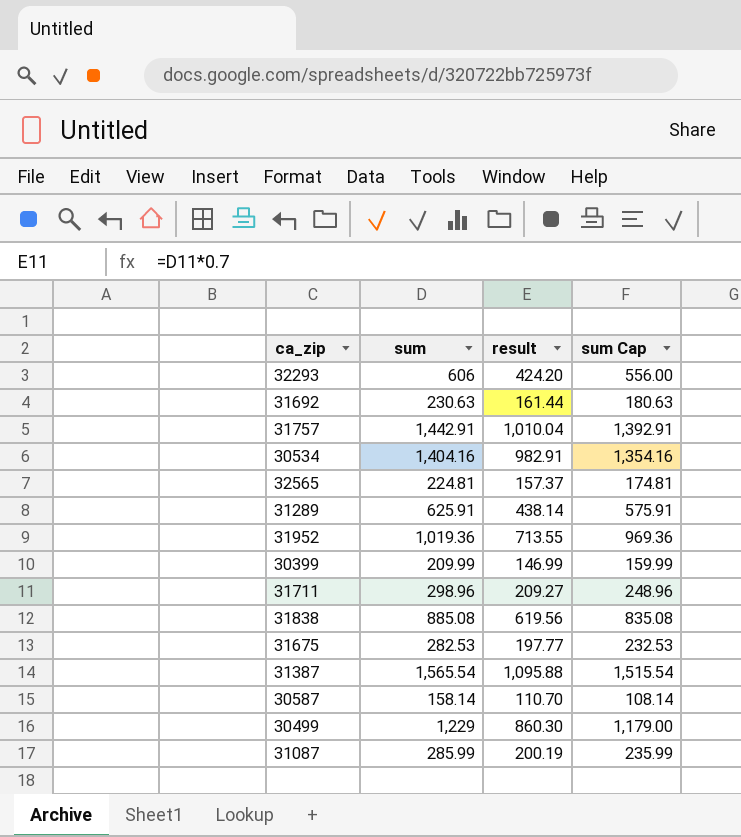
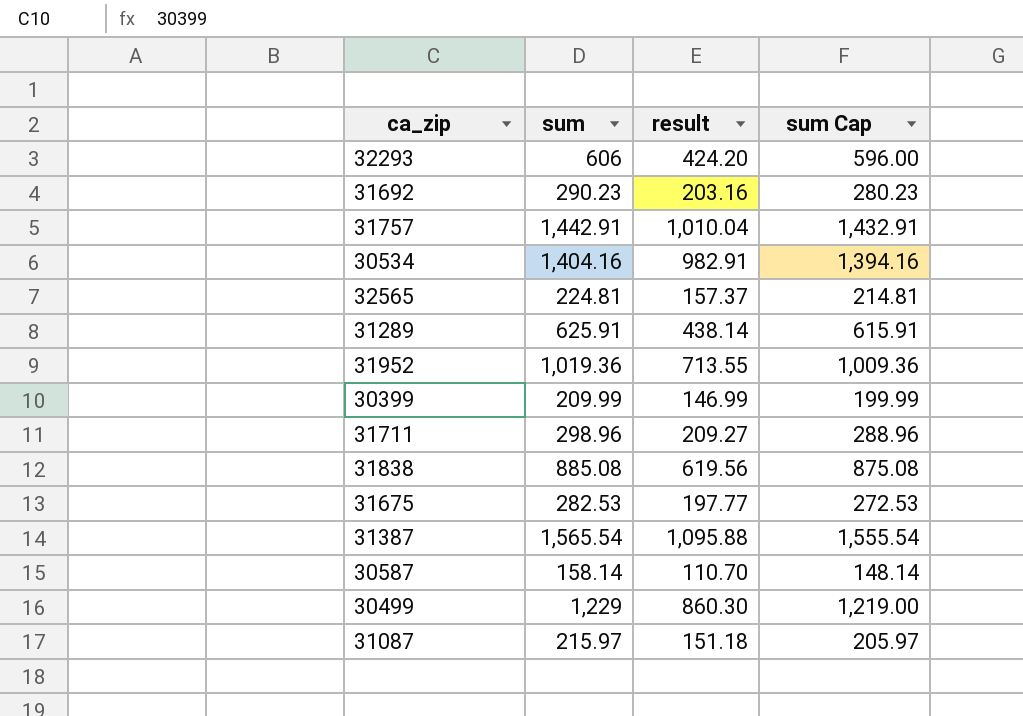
column sum Cap | formula: [sum] - 50 -> [sum] - 10
31692 | sum: 230.63 -> 290.23
31692 | result: 161.44 -> 203.16
31087 | sum: 285.99 -> 215.97
31087 | result: 200.19 -> 151.18

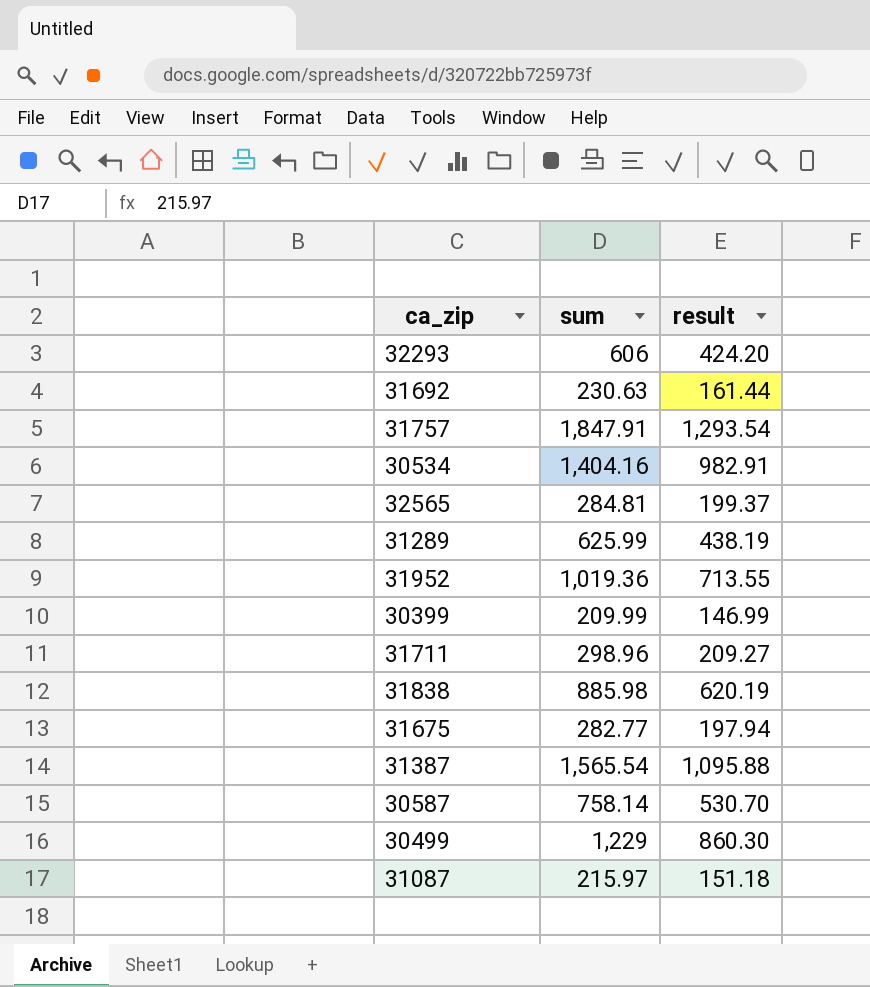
column sum Cap | formula: [sum] - 10 -> none
31692 | sum: 290.23 -> 230.63
31692 | result: 203.16 -> 161.44
31757 | sum: 1,442.91 -> 1,847.91
31757 | result: 1,010.04 -> 1,293.54
32565 | sum: 224.81 -> 284.81
32565 | result: 157.37 -> 199.37
31289 | sum: 625.91 -> 625.99
31289 | result: 438.14 -> 438.19
31838 | sum: 885.08 -> 885.98
31838 | result: 619.56 -> 620.19
31675 | sum: 282.53 -> 282.77
31675 | result: 197.77 -> 197.94
30587 | sum: 158.14 -> 758.14
30587 | result: 110.70 -> 530.70

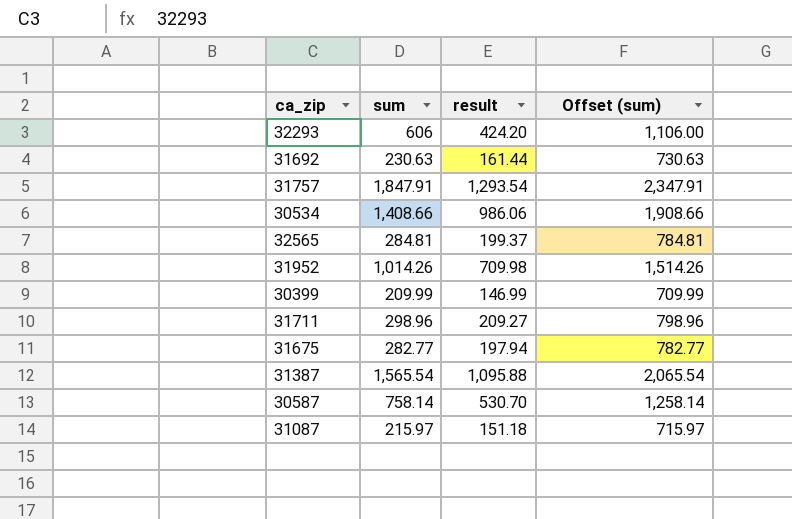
column Offset (sum) | formula: none -> [sum] + 500
row 31289: 625.99 | 438.19 -> none
row 31838: 885.98 | 620.19 -> none
row 30499: 1,229 | 860.30 -> none
30534 | sum: 1,404.16 -> 1,408.66
30534 | result: 982.91 -> 986.06
31952 | sum: 1,019.36 -> 1,014.26
31952 | result: 713.55 -> 709.98

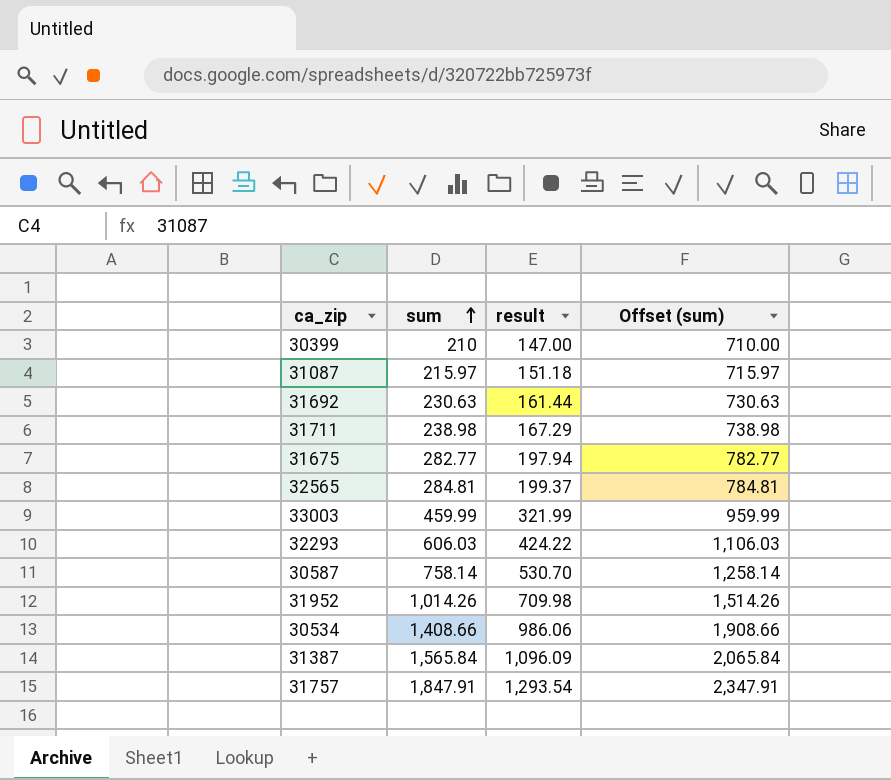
row order: none -> sum ascending
30399 | sum: 209.99 -> 210
30399 | result: 146.99 -> 147.00
30399 | Offset (sum): 709.99 -> 710.00
31711 | sum: 298.96 -> 238.98
31711 | result: 209.27 -> 167.29
31711 | Offset (sum): 798.96 -> 738.98
row 33003: none -> 459.99 | 321.99 | 959.99
32293 | sum: 606 -> 606.03
32293 | result: 424.20 -> 424.22
32293 | Offset (sum): 1,106.00 -> 1,106.03
31387 | sum: 1,565.54 -> 1,565.84
31387 | result: 1,095.88 -> 1,096.09
31387 | Offset (sum): 2,065.54 -> 2,065.84

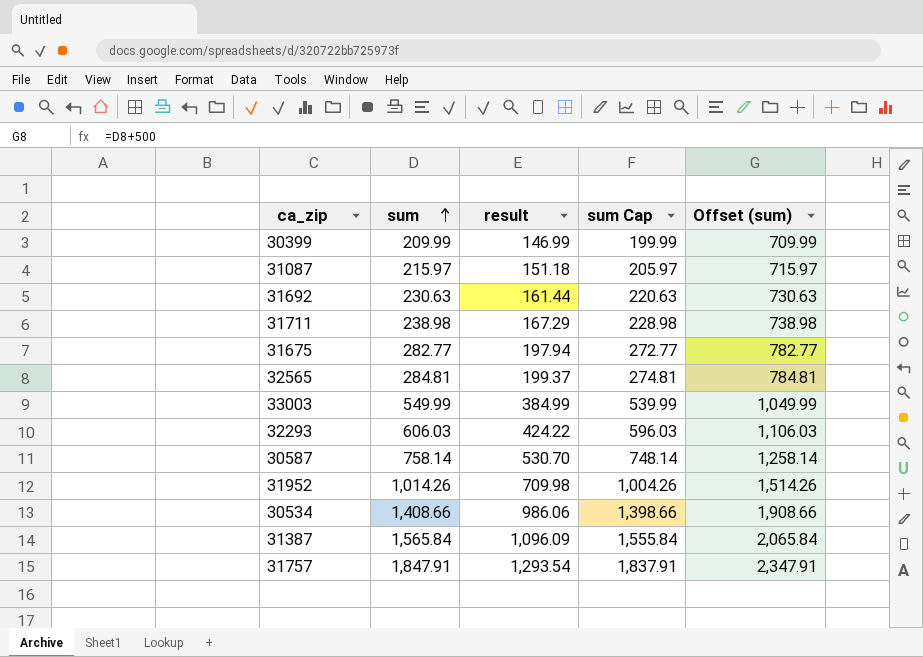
column sum Cap | formula: none -> [sum] - 10
30399 | sum: 210 -> 209.99
30399 | result: 147.00 -> 146.99
30399 | Offset (sum): 710.00 -> 709.99
33003 | sum: 459.99 -> 549.99
33003 | result: 321.99 -> 384.99
33003 | Offset (sum): 959.99 -> 1,049.99

